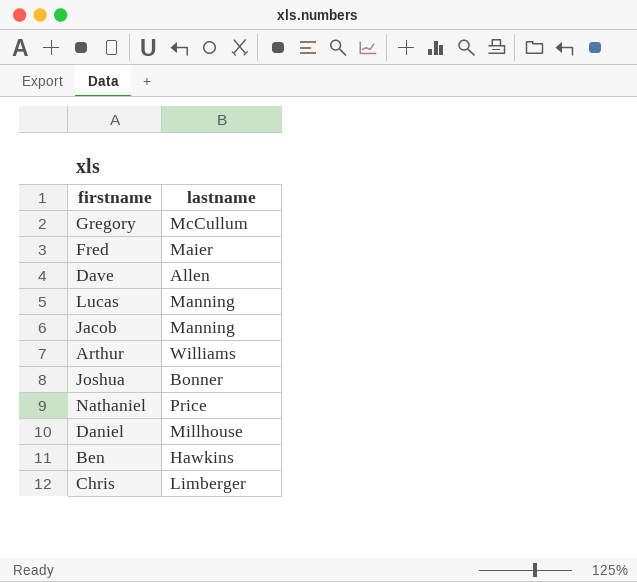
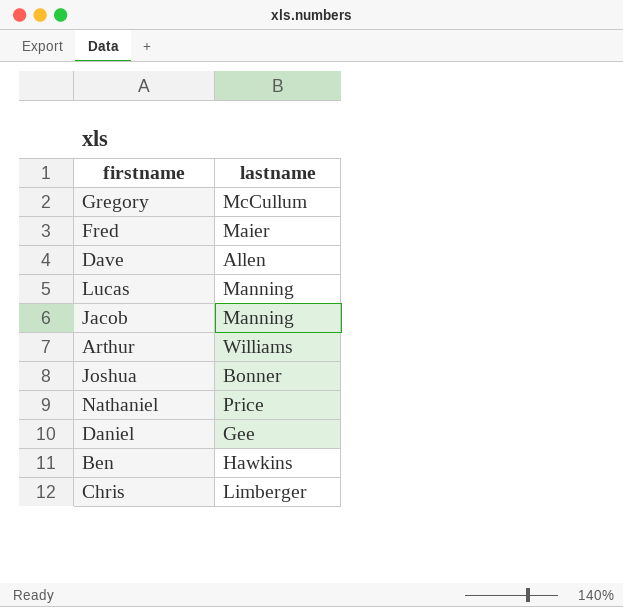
Daniel | lastname: Millhouse -> Gee

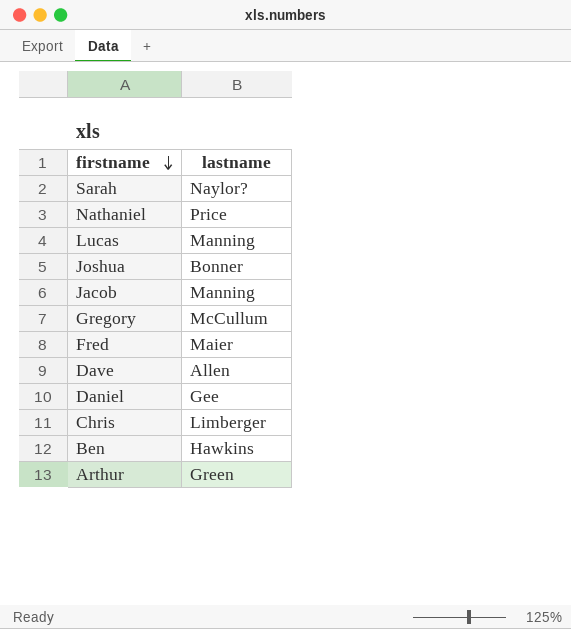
row order: none -> firstname descending
row Sarah: none -> Naylor?
Arthur | lastname: Williams -> Green

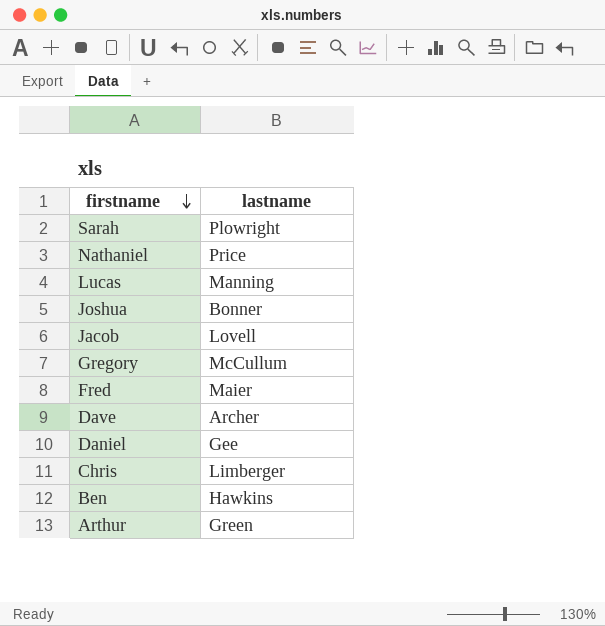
Sarah | lastname: Naylor? -> Plowright
Jacob | lastname: Manning -> Lovell
Dave | lastname: Allen -> Archer

